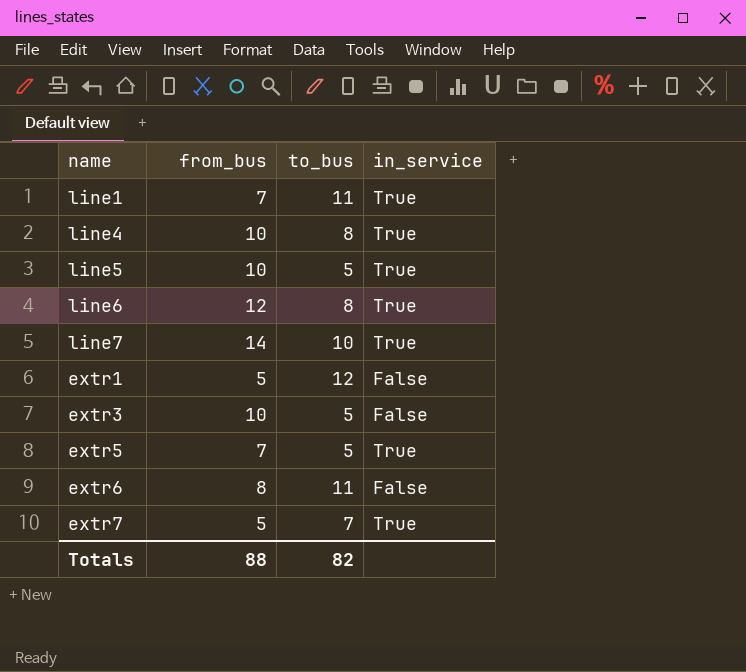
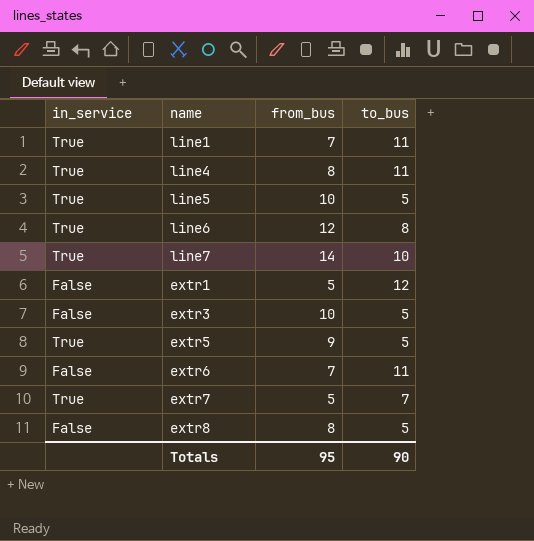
column in_service | position: 4 -> 1
line4 | from_bus: 10 -> 8
line4 | to_bus: 8 -> 11
extr5 | from_bus: 7 -> 9
extr6 | from_bus: 8 -> 7
row extr8: none -> False | 8 | 5
Totals | from_bus: 88 -> 95
Totals | to_bus: 82 -> 90

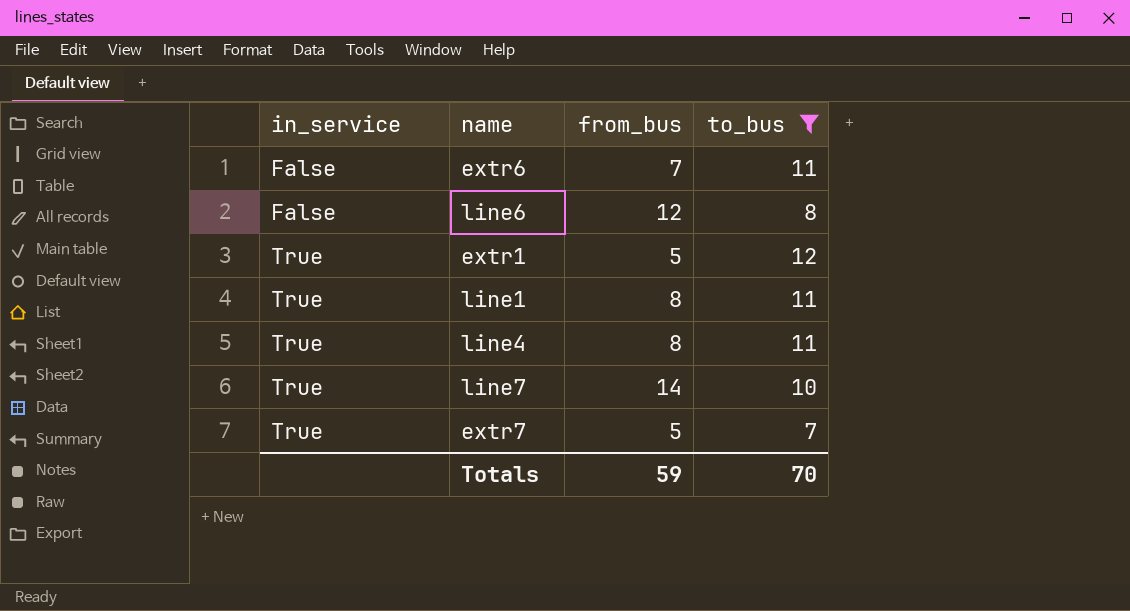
filter: none -> to_bus != 5
row order: none -> in_service ascending
line6 | in_service: True -> False
extr1 | in_service: False -> True
line1 | from_bus: 7 -> 8
Totals | from_bus: 95 -> 59
Totals | to_bus: 90 -> 70

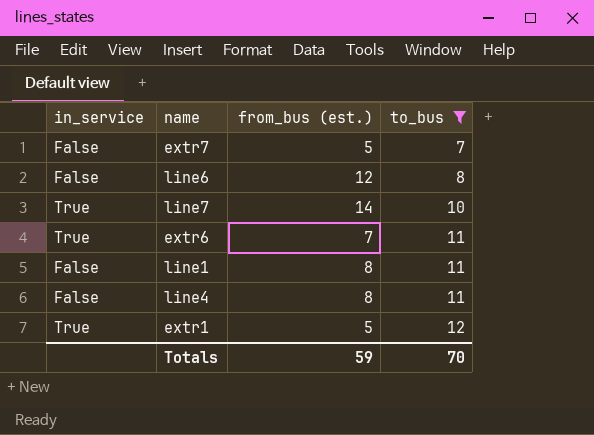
row order: in_service ascending -> to_bus ascending
column name: from_bus -> from_bus (est.)
extr7 | in_service: True -> False
extr6 | in_service: False -> True
line1 | in_service: True -> False
line4 | in_service: True -> False

